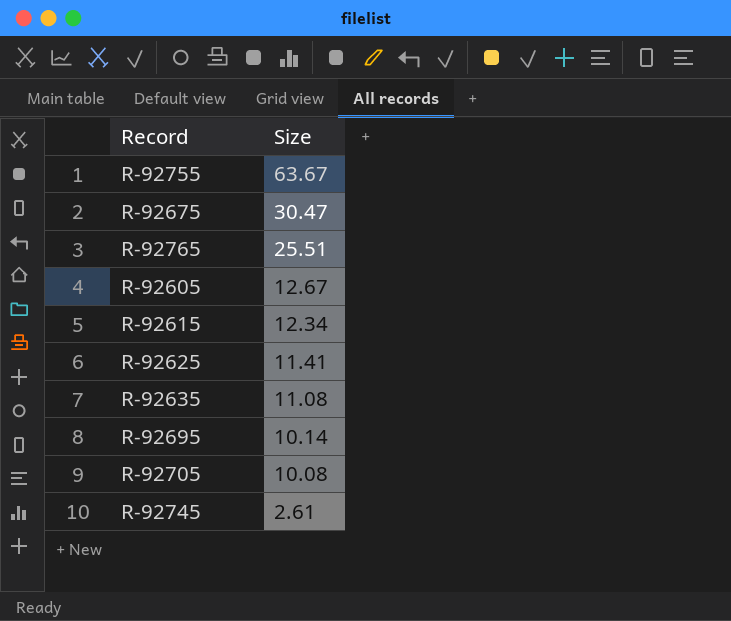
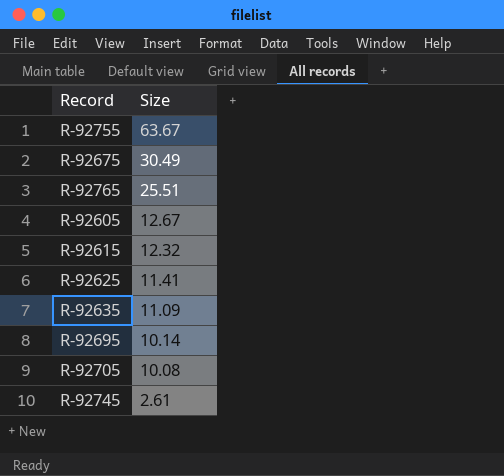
R-92675 | Size: 30.47 -> 30.49
R-92615 | Size: 12.34 -> 12.32
R-92635 | Size: 11.08 -> 11.09

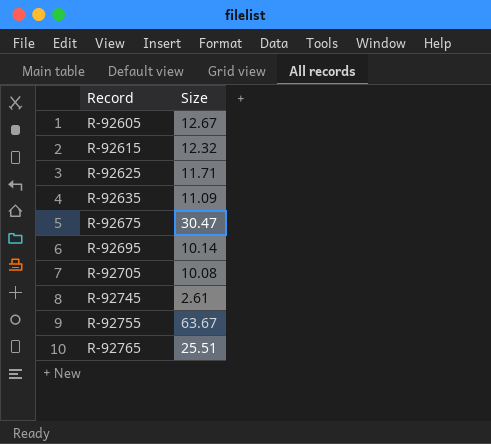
row order: Size descending -> Record ascending
R-92625 | Size: 11.41 -> 11.71
R-92675 | Size: 30.49 -> 30.47

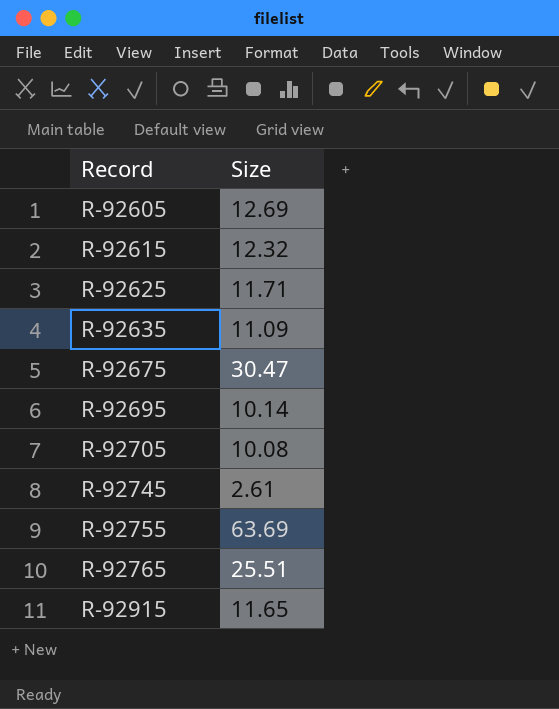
R-92605 | Size: 12.67 -> 12.69
R-92755 | Size: 63.67 -> 63.69
row R-92915: none -> 11.65

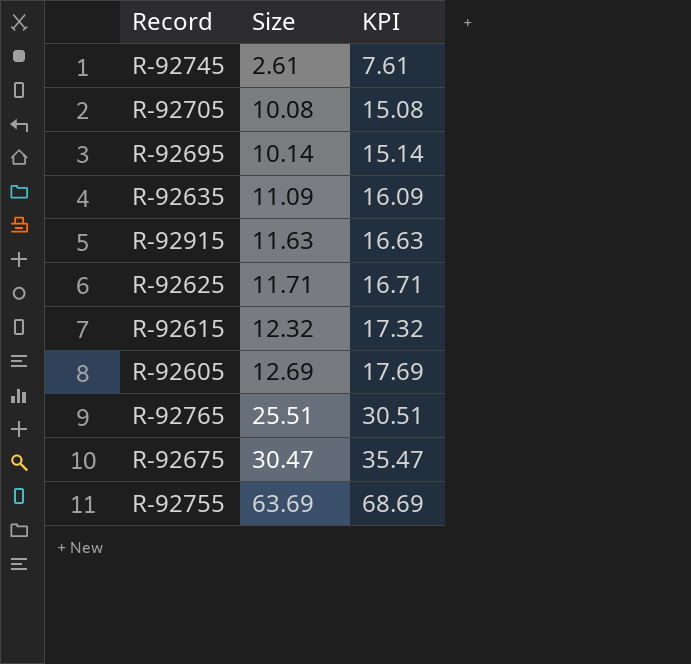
row order: Record ascending -> Size ascending
column KPI | formula: none -> [Size] + 5
R-92915 | Size: 11.65 -> 11.63

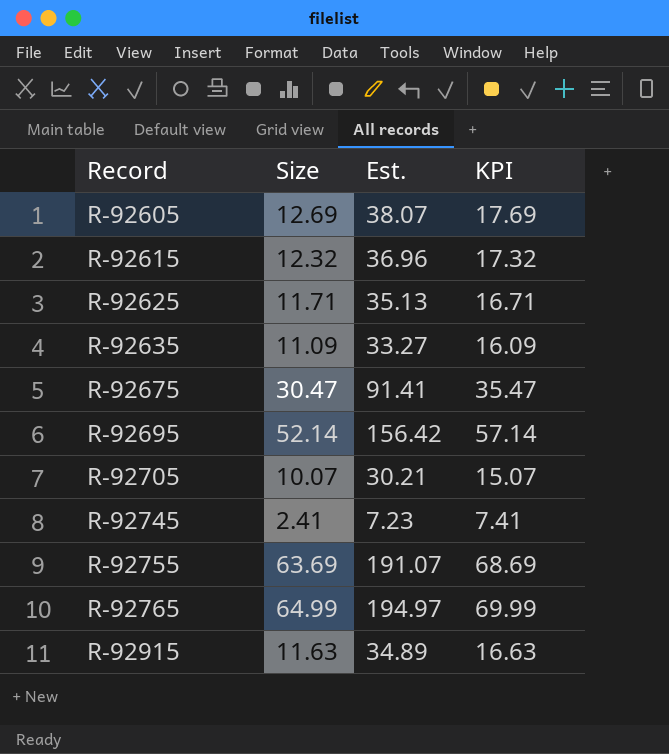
row order: Size ascending -> Record ascending
column Est. | formula: none -> [Size] * 3
R-92695 | Size: 10.14 -> 52.14
R-92695 | KPI: 15.14 -> 57.14
R-92705 | Size: 10.08 -> 10.07
R-92705 | KPI: 15.08 -> 15.07
R-92745 | Size: 2.61 -> 2.41
R-92745 | KPI: 7.61 -> 7.41
R-92765 | Size: 25.51 -> 64.99
R-92765 | KPI: 30.51 -> 69.99

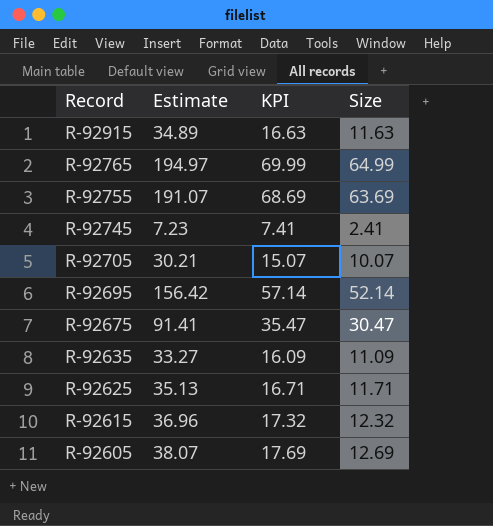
row order: Record ascending -> Record descending
column name: Est. -> Estimate
column Size | position: 2 -> 4

